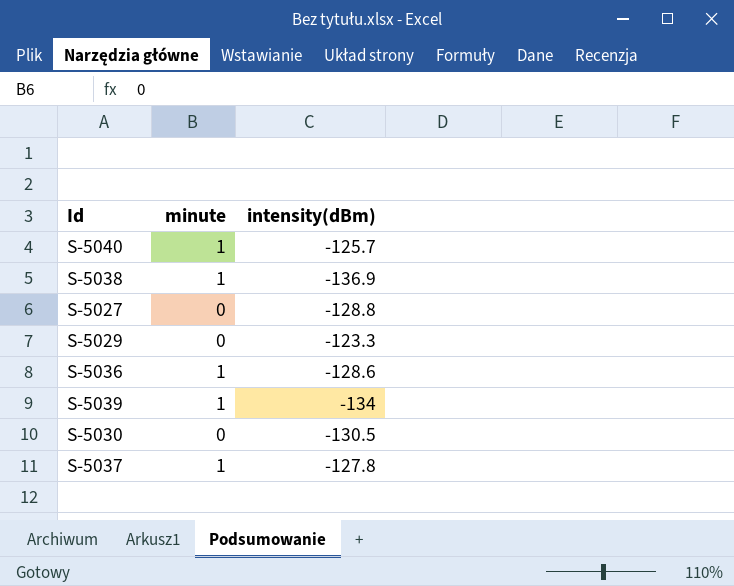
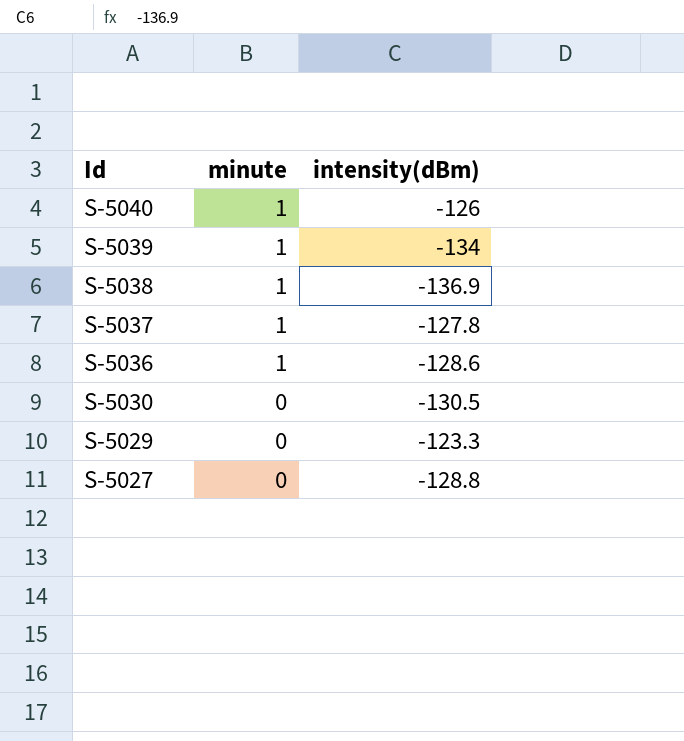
row order: none -> Id descending
S-5040 | intensity(dBm): -125.7 -> -126

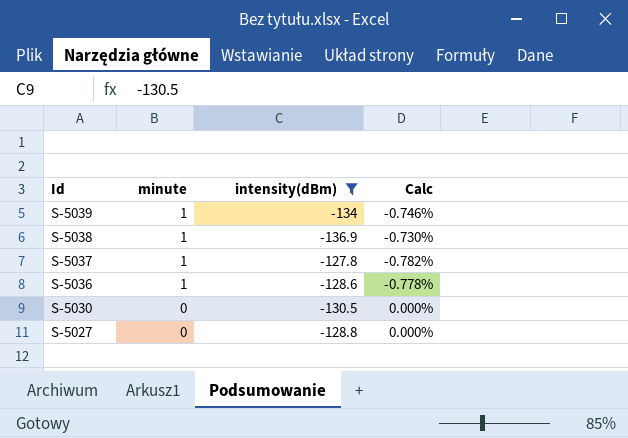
filter: none -> intensity(dBm) <= -127.8
column Calc | formula: none -> [minute] / [intensity(dBm)]

